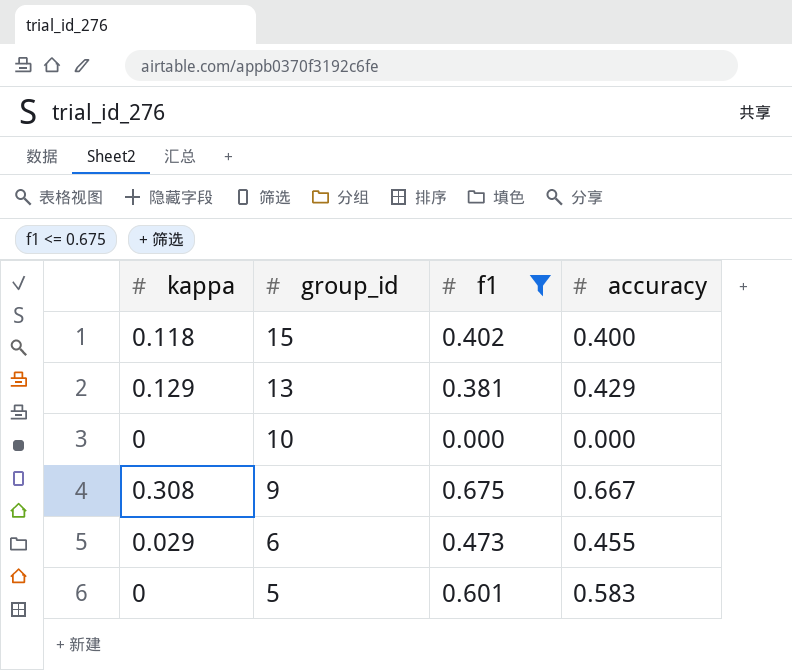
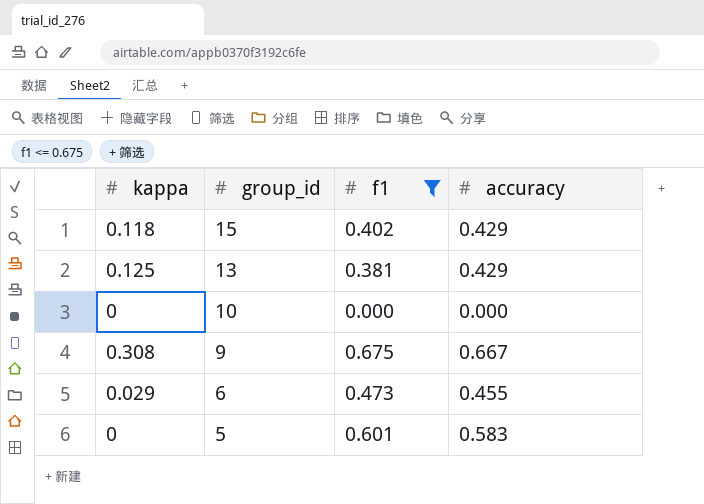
15 | accuracy: 0.400 -> 0.429
13 | kappa: 0.129 -> 0.125

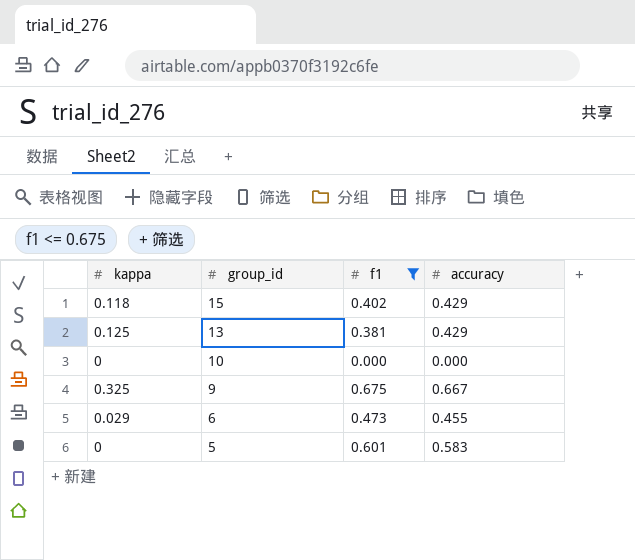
9 | kappa: 0.308 -> 0.325

